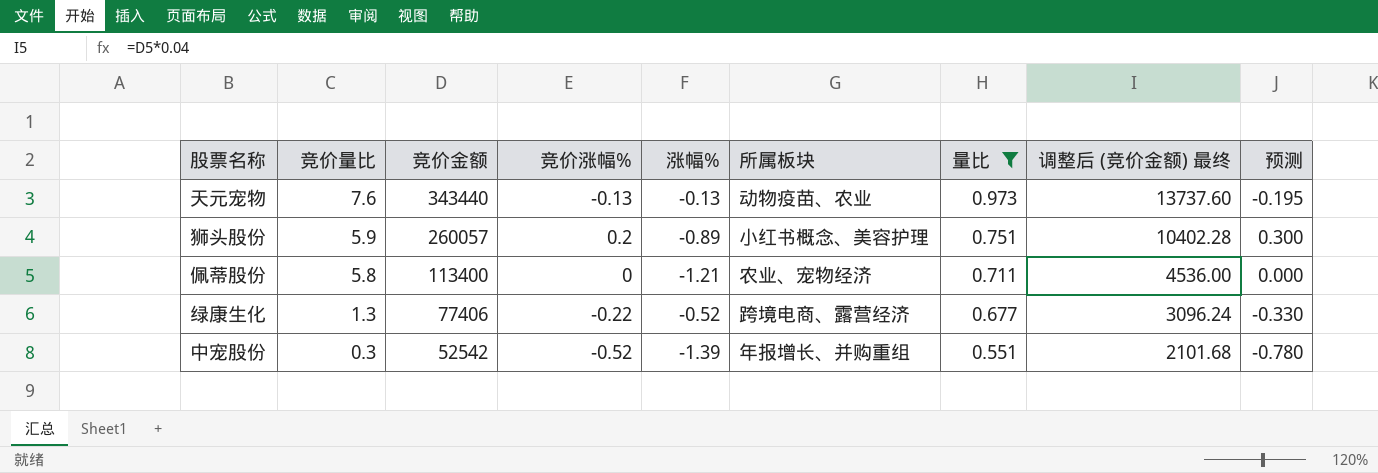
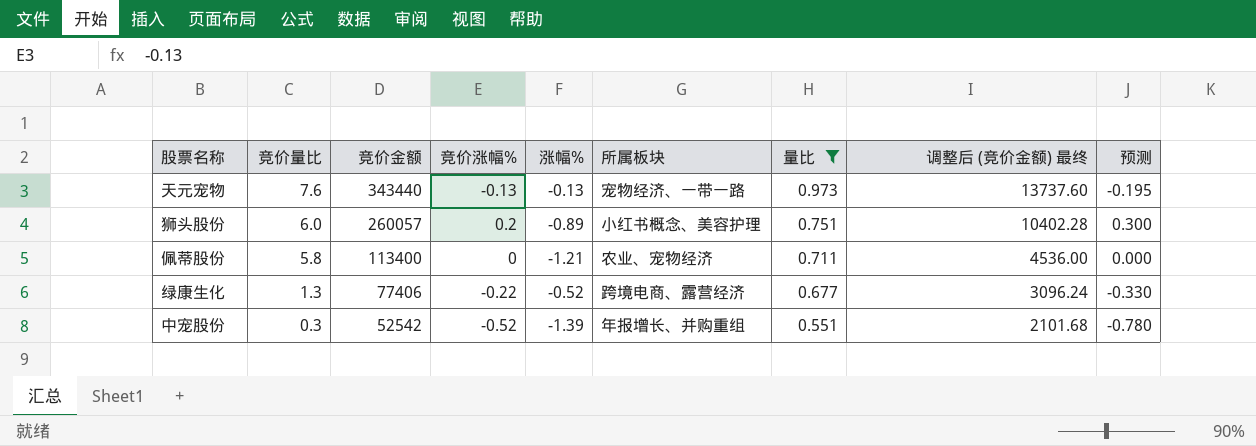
天元宠物 | 所属板块: 动物疫苗、农业 -> 宠物经济、一带一路
狮头股份 | 竞价量比: 5.9 -> 6.0

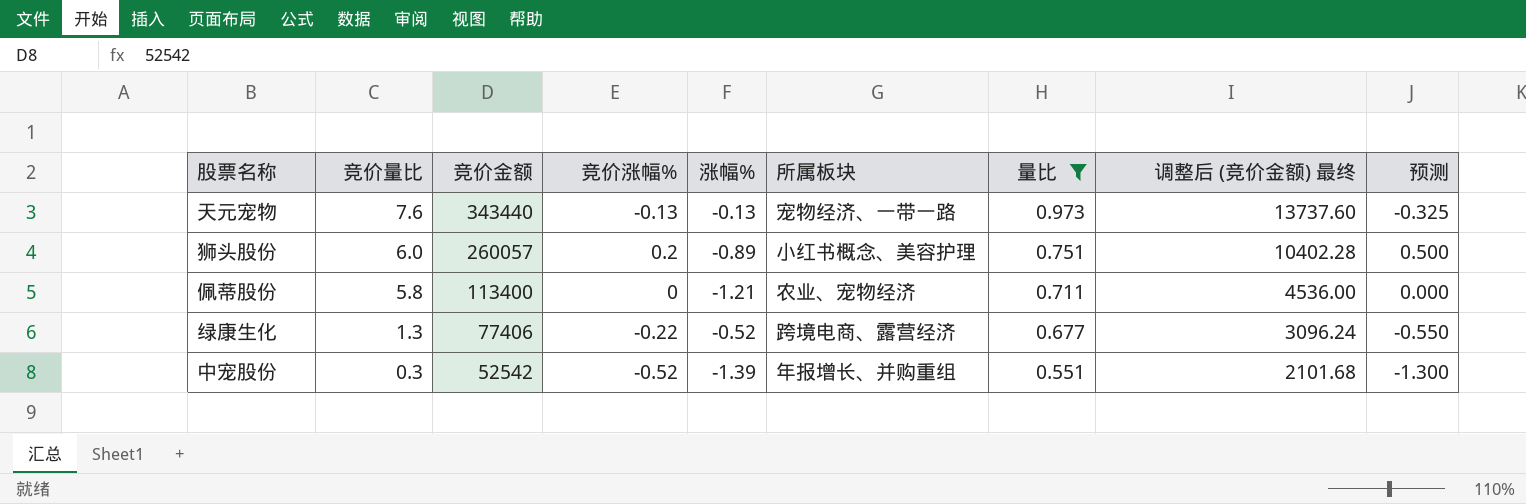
column 预测 | formula: [竞价涨幅%] * 1.5 -> [竞价涨幅%] * 2.5

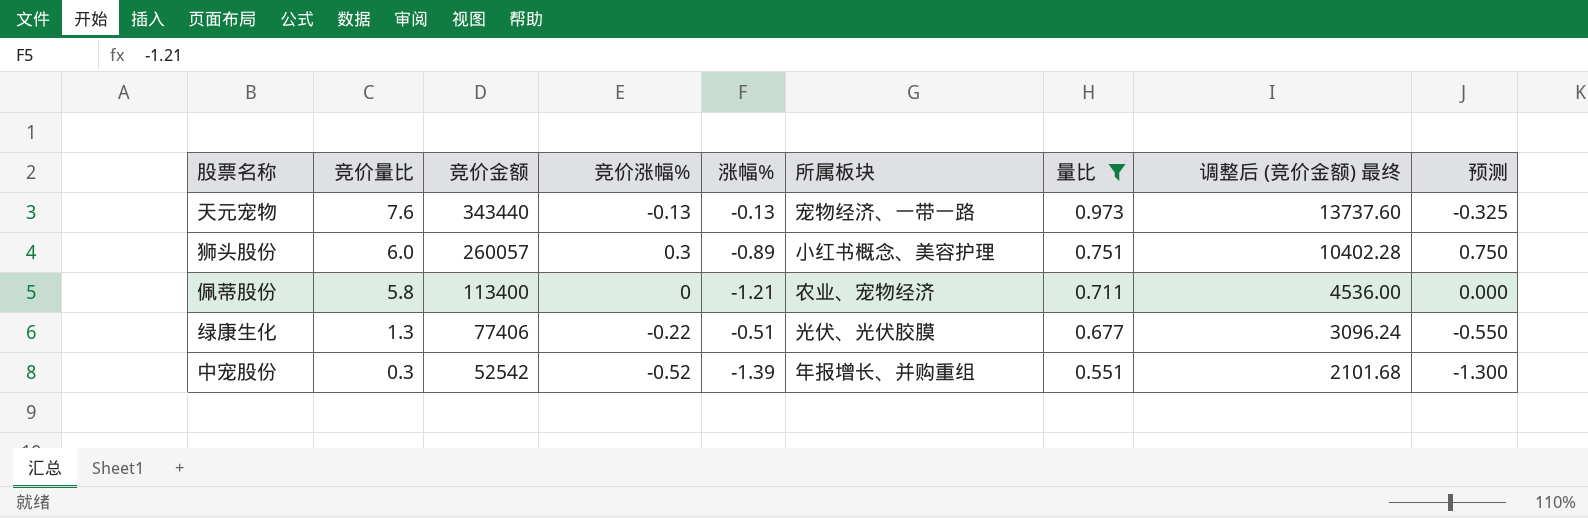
狮头股份 | 竞价涨幅%: 0.2 -> 0.3
狮头股份 | 预测: 0.500 -> 0.750
绿康生化 | 涨幅%: -0.52 -> -0.51
绿康生化 | 所属板块: 跨境电商、露营经济 -> 光伏、光伏胶膜

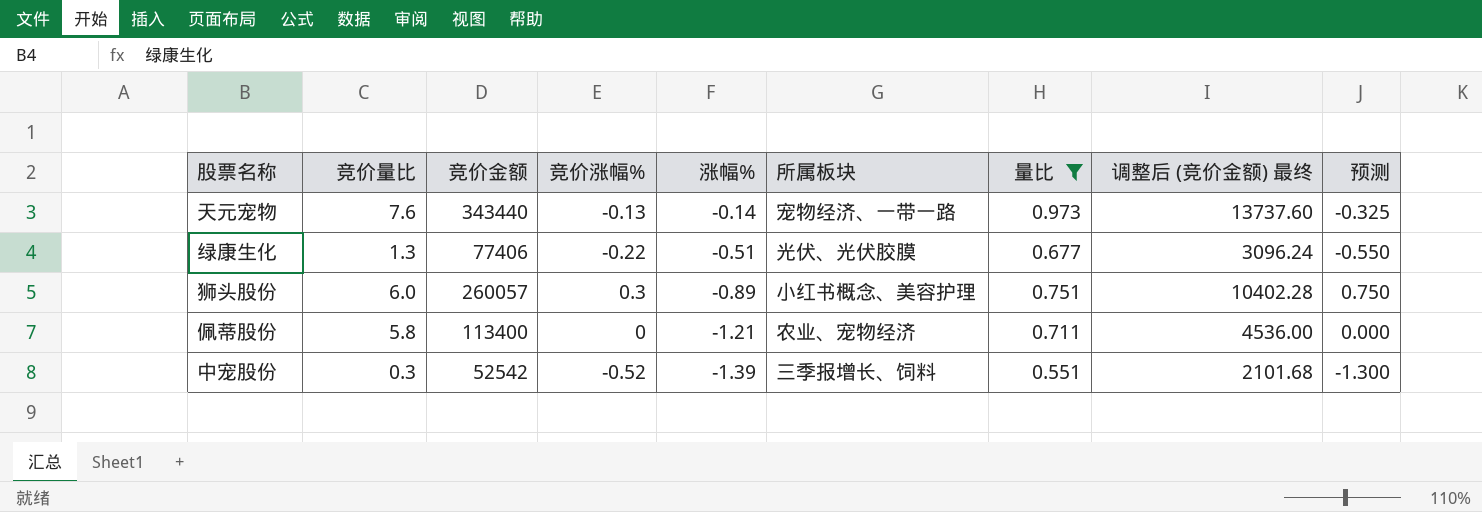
row order: 竞价量比 descending -> 涨幅% descending
天元宠物 | 涨幅%: -0.13 -> -0.14
中宠股份 | 所属板块: 年报增长、并购重组 -> 三季报增长、饲料

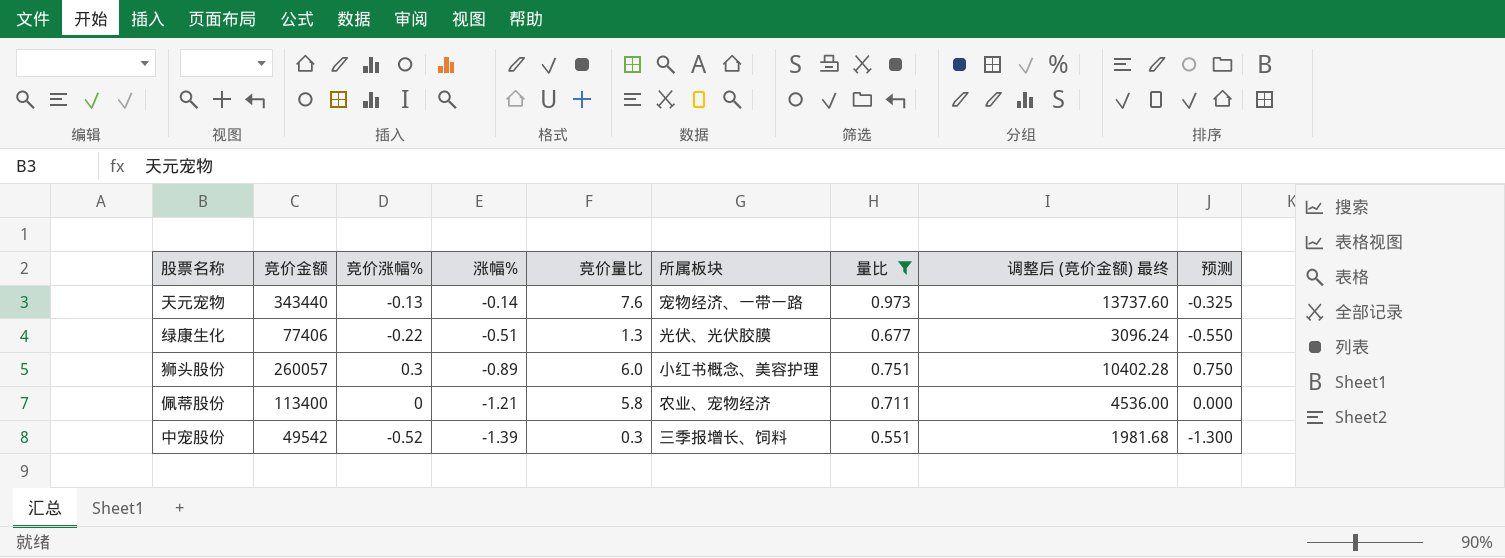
column 竞价量比 | position: 2 -> 5
中宠股份 | 竞价金额: 52542 -> 49542
中宠股份 | 调整后 (竞价金额) 最终: 2101.68 -> 1981.68

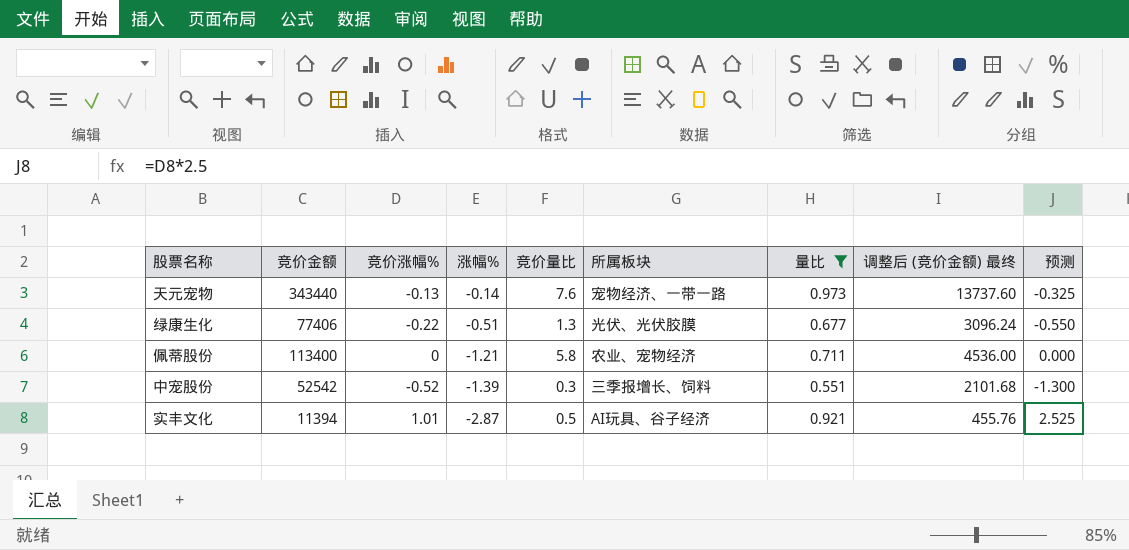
row 狮头股份: 260057 | 0.3 | -0.89 | 6.0 | 小红书概念、美容护理 | 0.751 | 10402.28 | 0.750 -> none
中宠股份 | 竞价金额: 49542 -> 52542
中宠股份 | 调整后 (竞价金额) 最终: 1981.68 -> 2101.68
row 实丰文化: none -> 11394 | 1.01 | -2.87 | 0.5 | AI玩具、谷子经济 | 0.921 | 455.76 | 2.525

